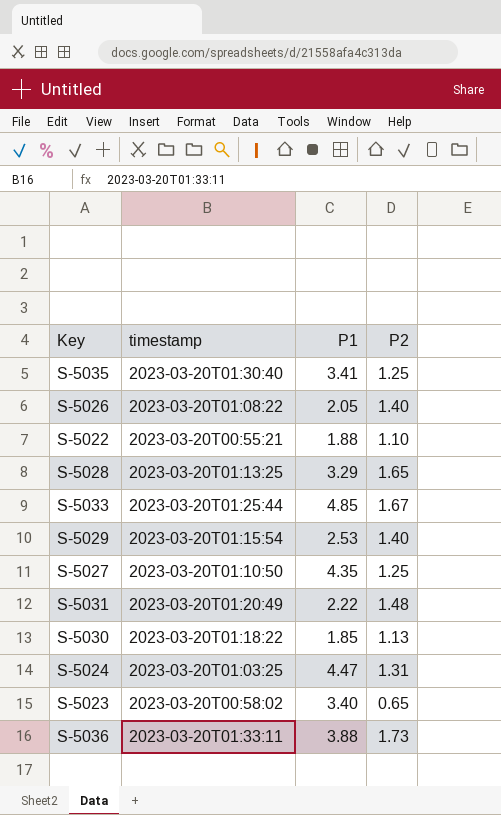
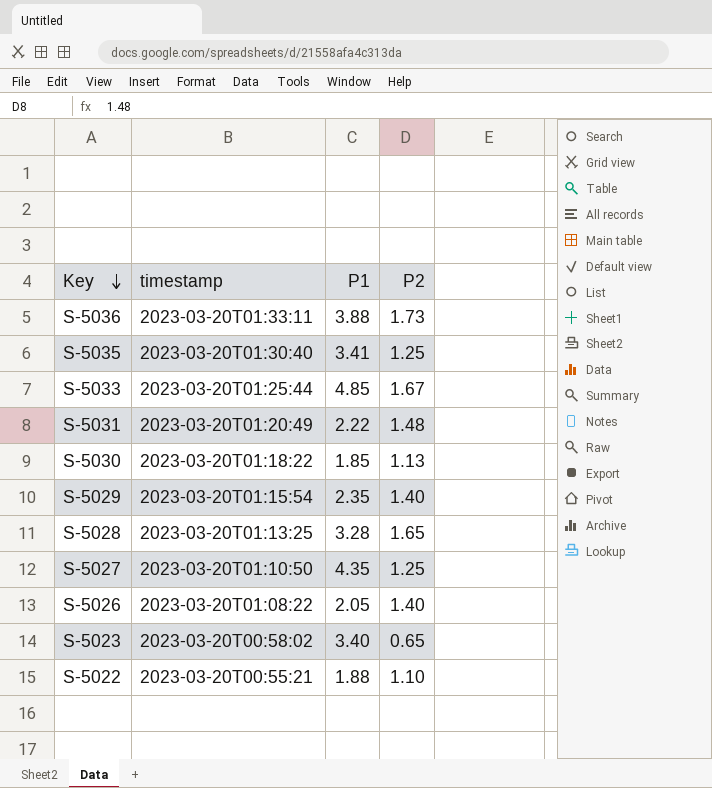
row order: none -> Key descending
row S-5024: 2023-03-20T01:03:25 | 4.47 | 1.31 -> none
S-5029 | P1: 2.53 -> 2.35
S-5028 | P1: 3.29 -> 3.28

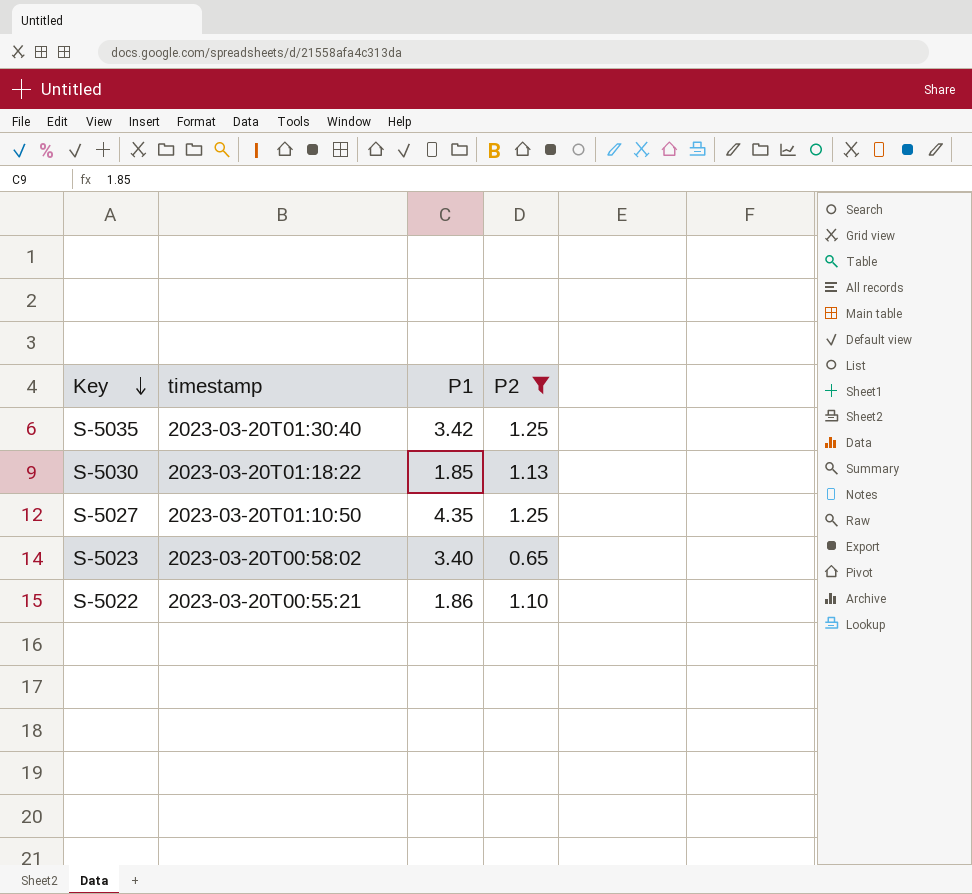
filter: none -> P2 <= 1.25
S-5035 | P1: 3.41 -> 3.42
S-5022 | P1: 1.88 -> 1.86

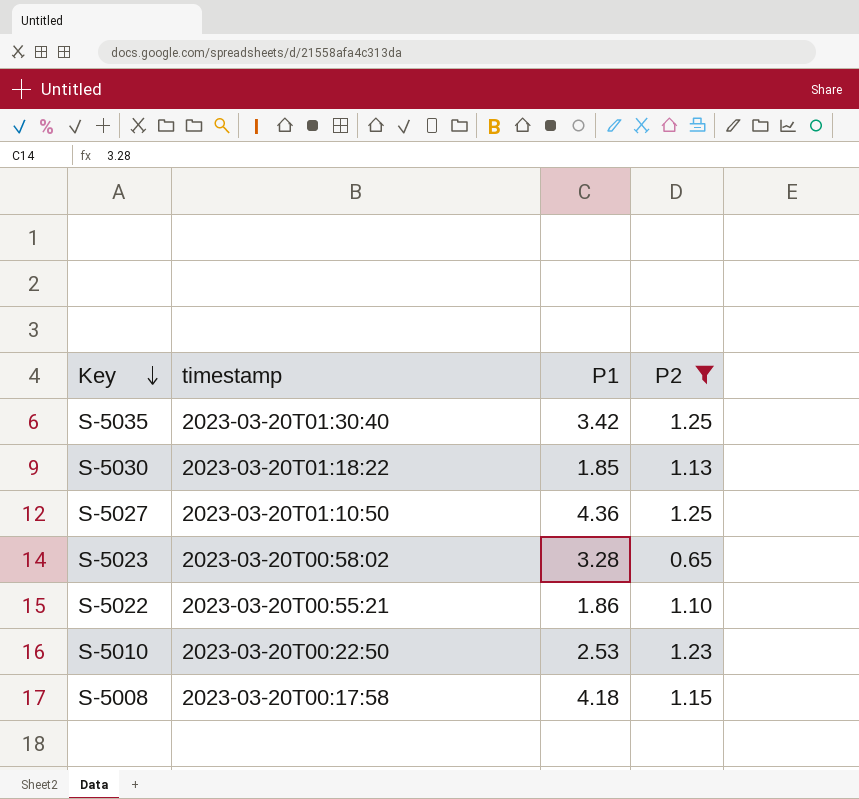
S-5027 | P1: 4.35 -> 4.36
S-5023 | P1: 3.40 -> 3.28
row S-5010: none -> 2023-03-20T00:22:50 | 2.53 | 1.23
row S-5008: none -> 2023-03-20T00:17:58 | 4.18 | 1.15

